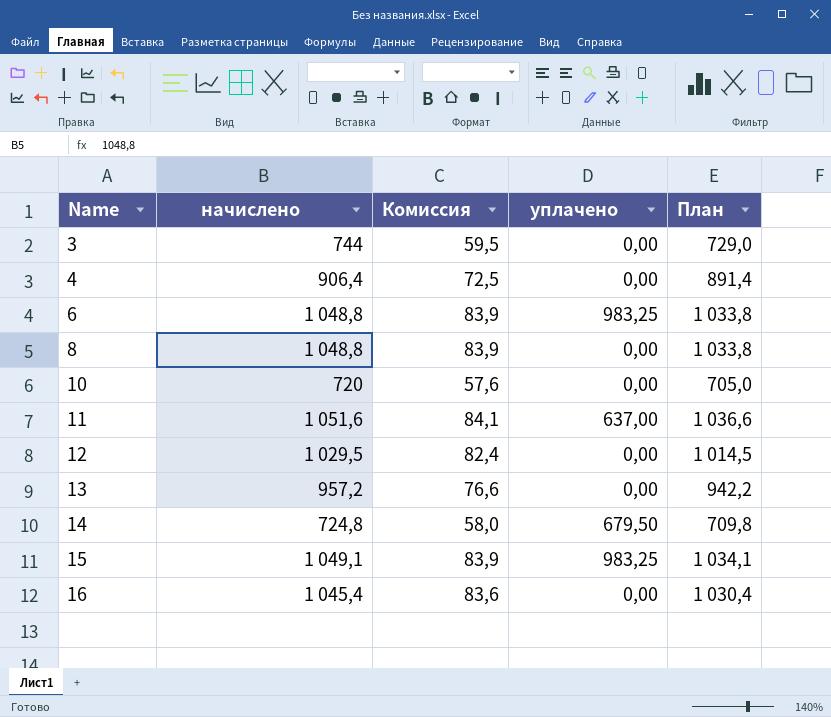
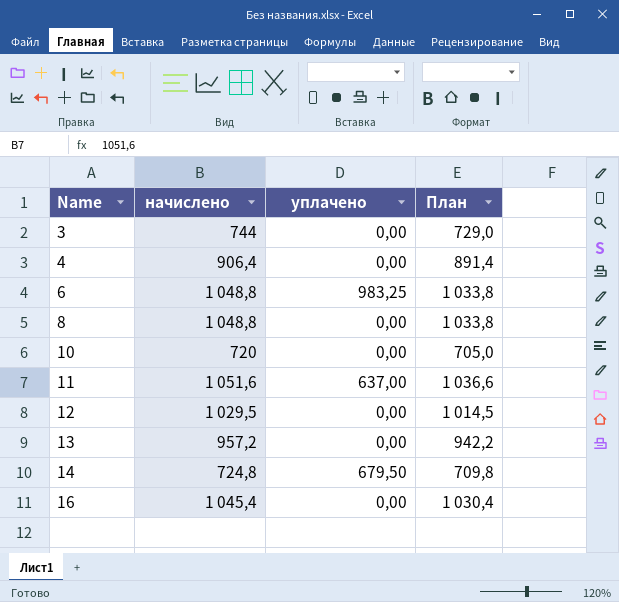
column Комиссия | formula: [начислено] * 0,08 -> none
row 15: 1 049,1 | 83,9 | 983,25 | 1 034,1 -> none

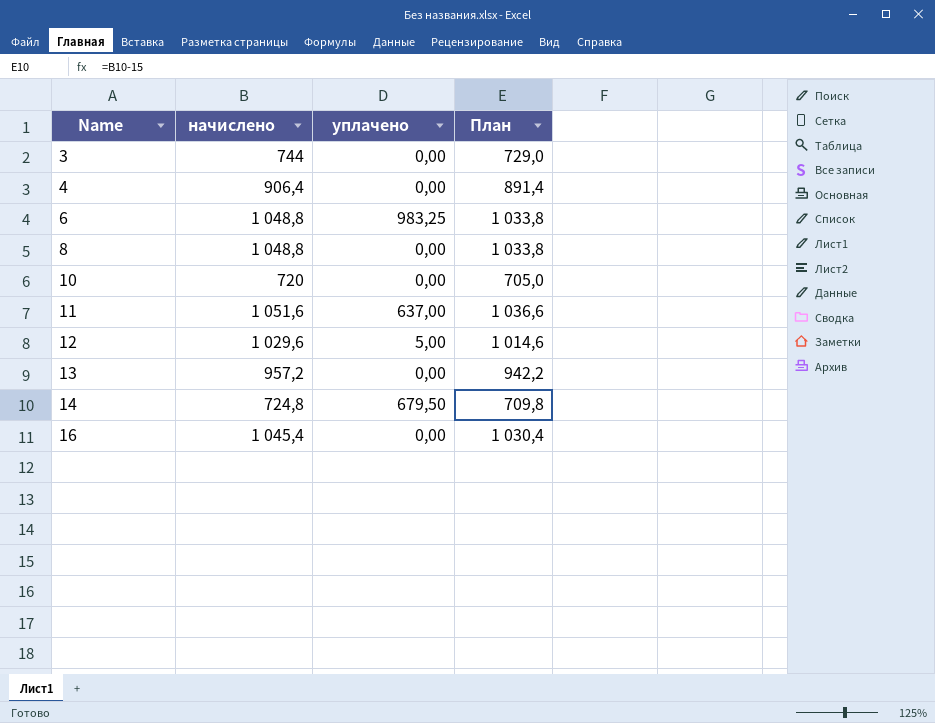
12 | начислено: 1 029,5 -> 1 029,6
12 | уплачено: 0,00 -> 5,00
12 | План: 1 014,5 -> 1 014,6

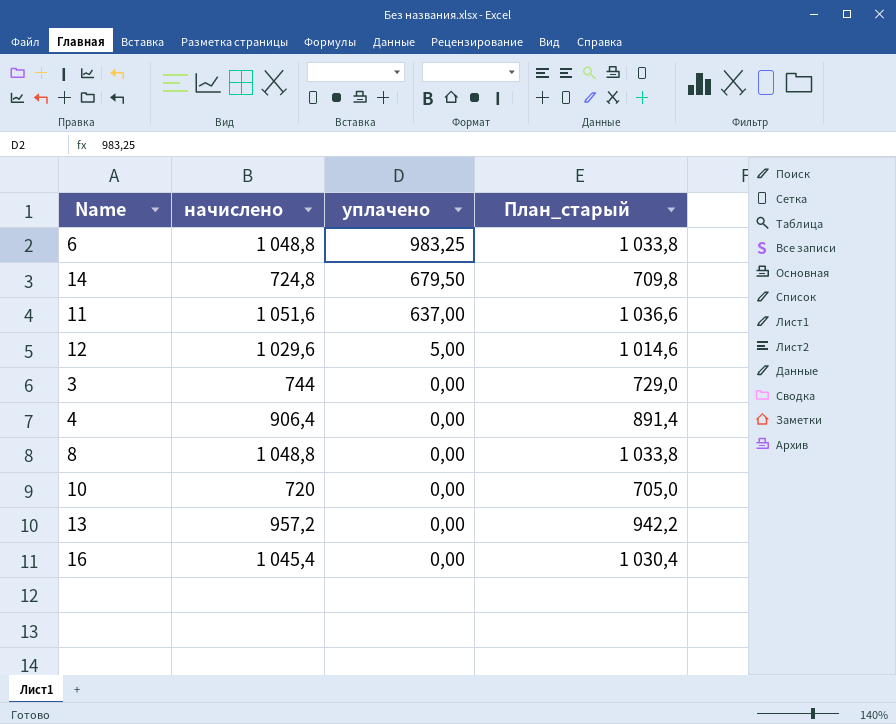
row order: Name ascending -> уплачено descending
column name: План -> План_старый

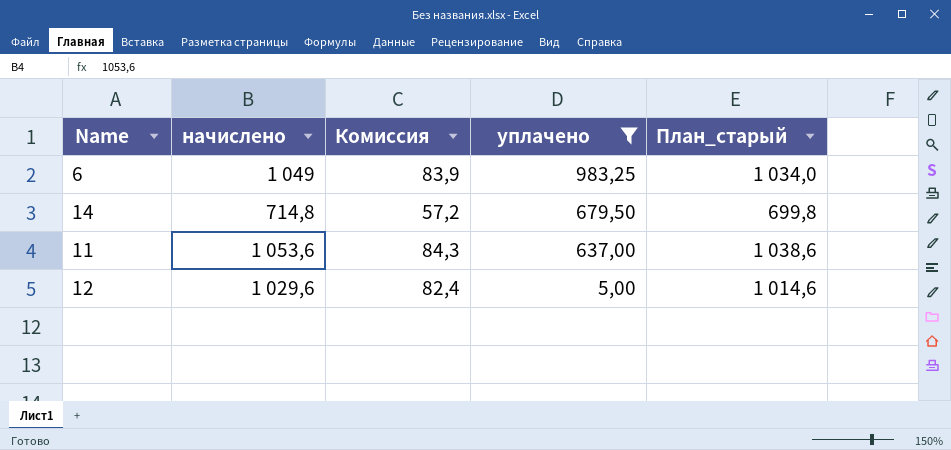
filter: none -> уплачено != 0,00
column Комиссия | formula: none -> [начислено] * 0,08
6 | начислено: 1 048,8 -> 1 049
6 | План_старый: 1 033,8 -> 1 034,0
14 | начислено: 724,8 -> 714,8
14 | План_старый: 709,8 -> 699,8
11 | начислено: 1 051,6 -> 1 053,6
11 | План_старый: 1 036,6 -> 1 038,6

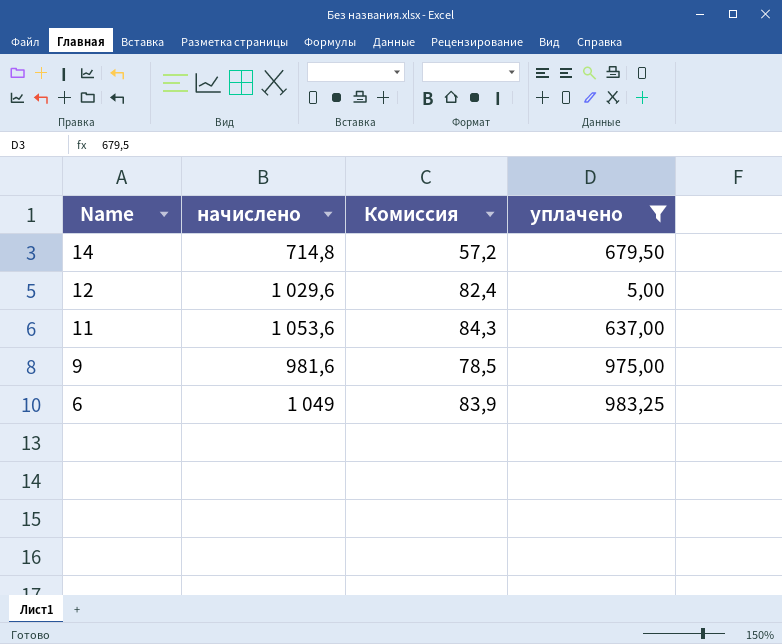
row order: уплачено descending -> Name descending
column План_старый | formula: [начислено] - 15 -> none
row 9: none -> 981,6 | 78,5 | 975,00

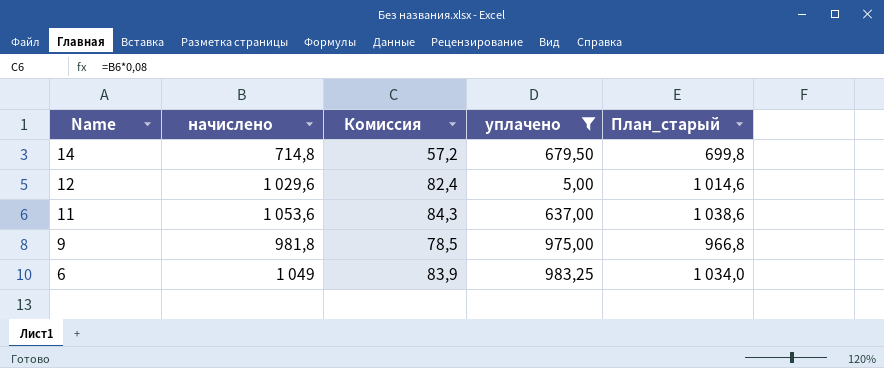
column План_старый | formula: none -> [начислено] - 15
9 | начислено: 981,6 -> 981,8

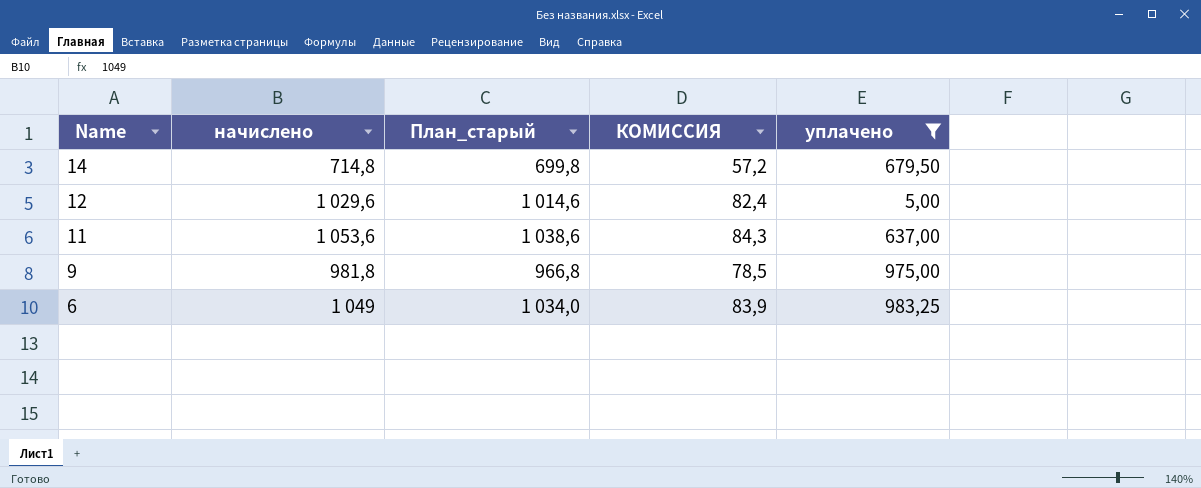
column План_старый | position: 5 -> 3
column name: Комиссия -> КОМИССИЯ

